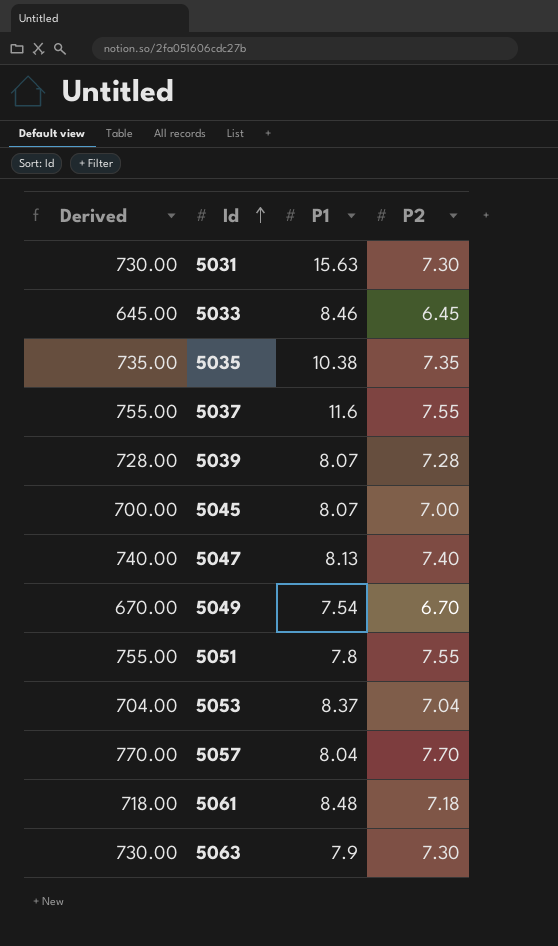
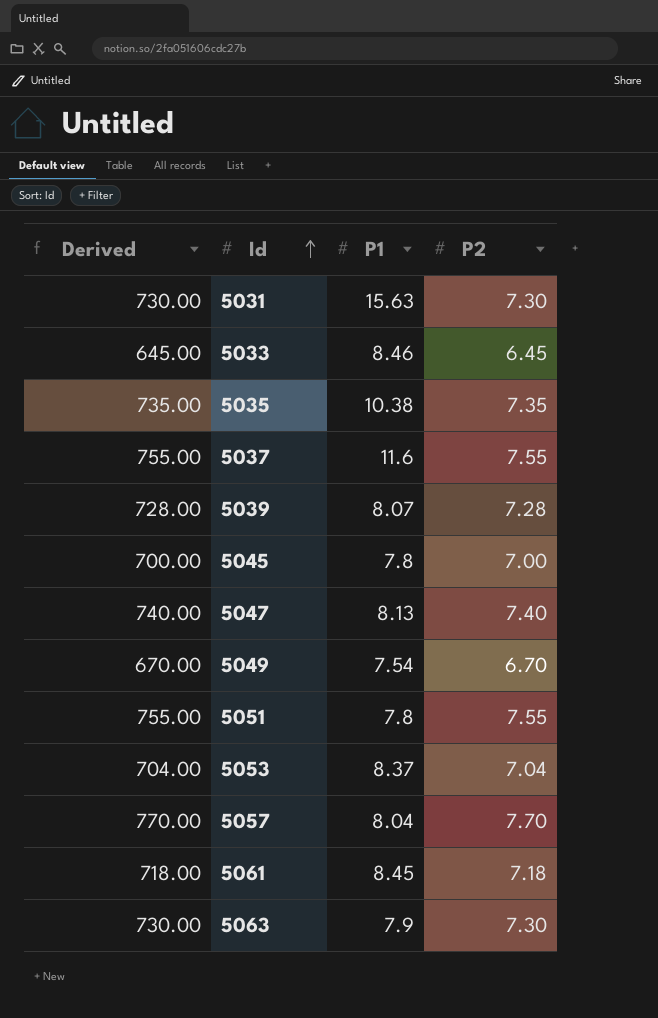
5045 | P1: 8.07 -> 7.8
5061 | P1: 8.48 -> 8.45

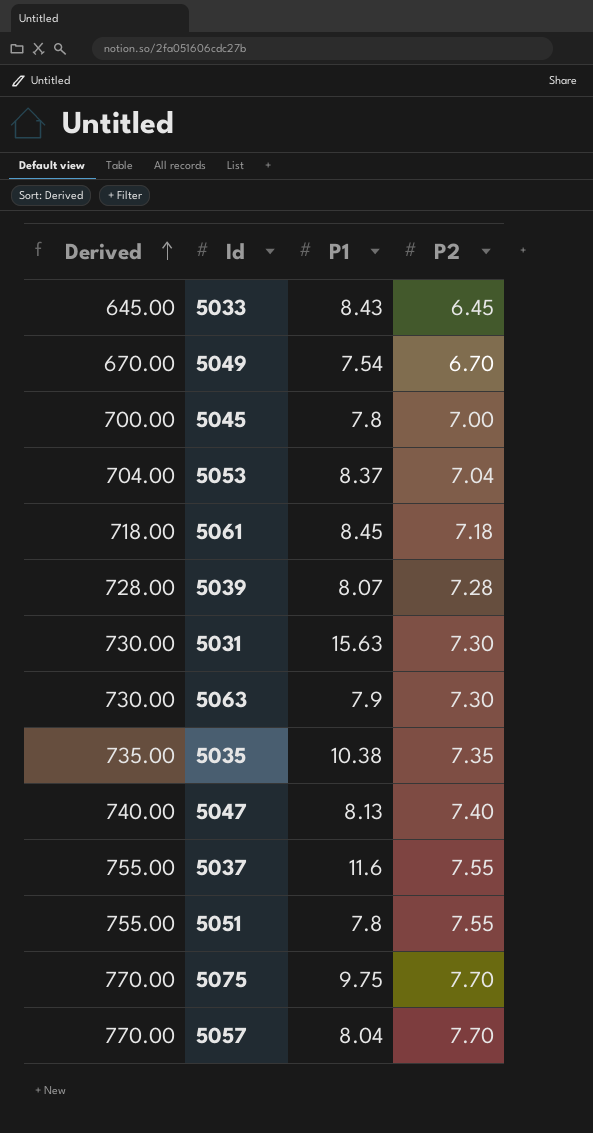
row order: Id ascending -> Derived ascending
5033 | P1: 8.46 -> 8.43
row 5075: none -> 770.00 | 9.75 | 7.70

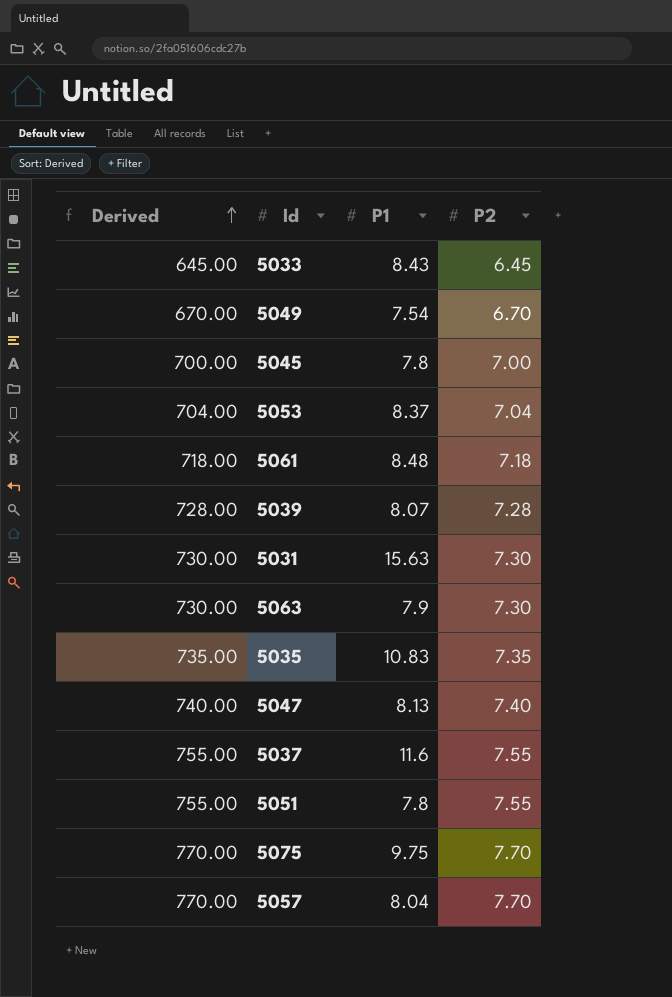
5061 | P1: 8.45 -> 8.48
5035 | P1: 10.38 -> 10.83

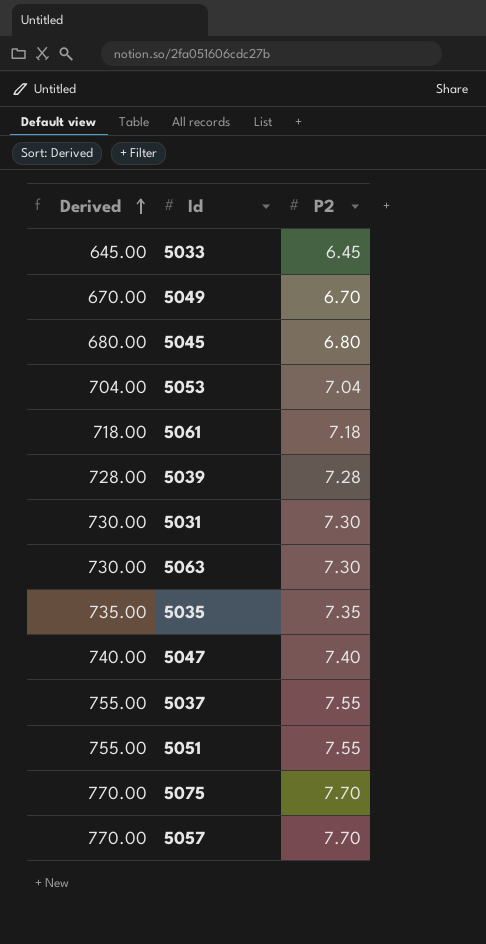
column P1 | position: 3 -> none
5045 | Derived: 700.00 -> 680.00
5045 | P2: 7.00 -> 6.80

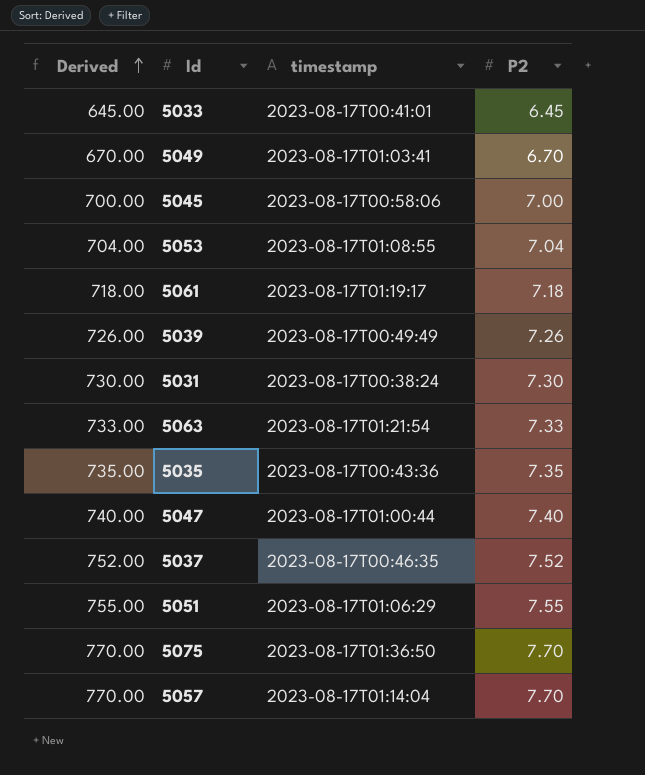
column timestamp | position: none -> 3
5045 | Derived: 680.00 -> 700.00
5045 | P2: 6.80 -> 7.00
5039 | Derived: 728.00 -> 726.00
5039 | P2: 7.28 -> 7.26
5063 | Derived: 730.00 -> 733.00
5063 | P2: 7.30 -> 7.33
5037 | Derived: 755.00 -> 752.00
5037 | P2: 7.55 -> 7.52

